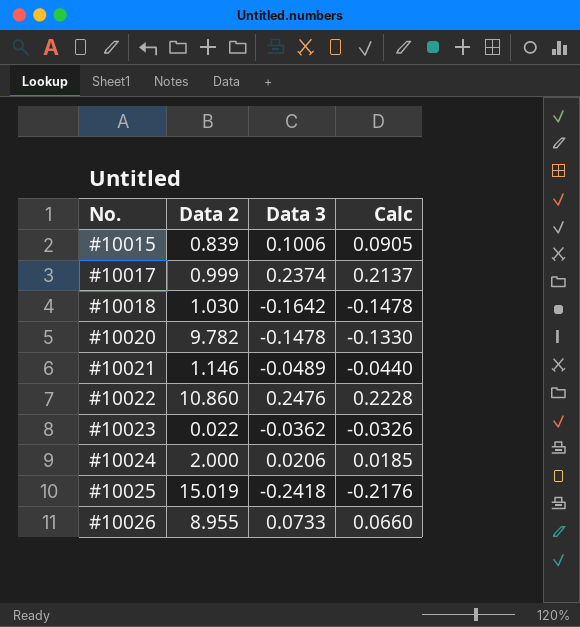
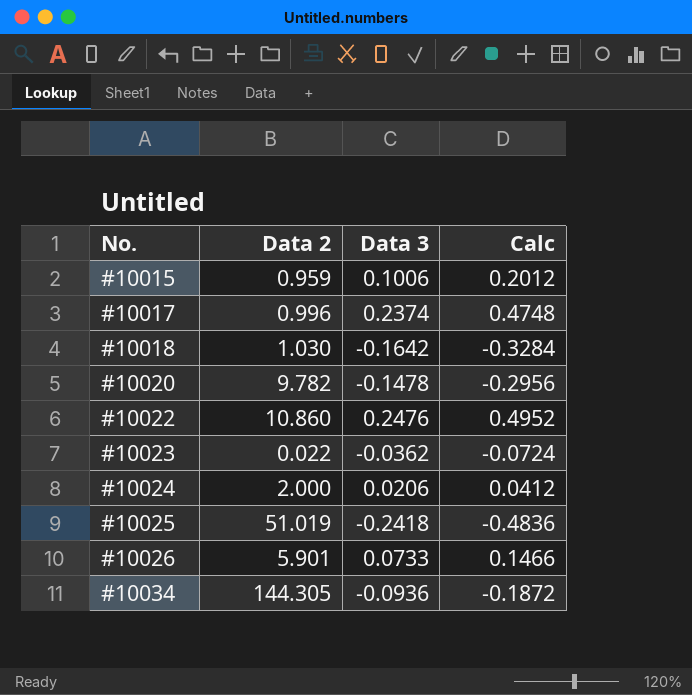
column Calc | formula: [Data 3] * 0.9 -> [Data 3] * 2
row #10021: 1.146 | -0.0489 | -0.0440 -> none
#10015 | Data 2: 0.839 -> 0.959
#10017 | Data 2: 0.999 -> 0.996
#10025 | Data 2: 15.019 -> 51.019
#10026 | Data 2: 8.955 -> 5.901
row #10034: none -> 144.305 | -0.0936 | -0.1872

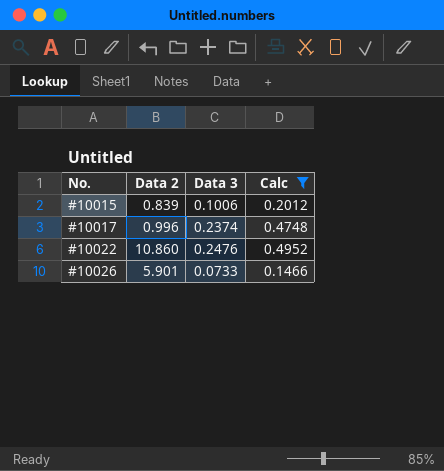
filter: none -> Calc >= 0.1466
#10015 | Data 2: 0.959 -> 0.839

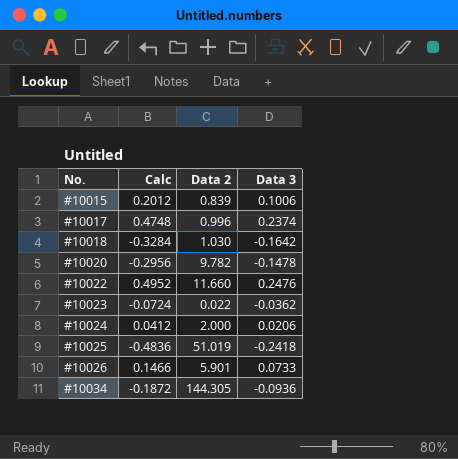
filter: Calc >= 0.1466 -> none
column Calc | position: 4 -> 2
#10022 | Data 2: 10.860 -> 11.660

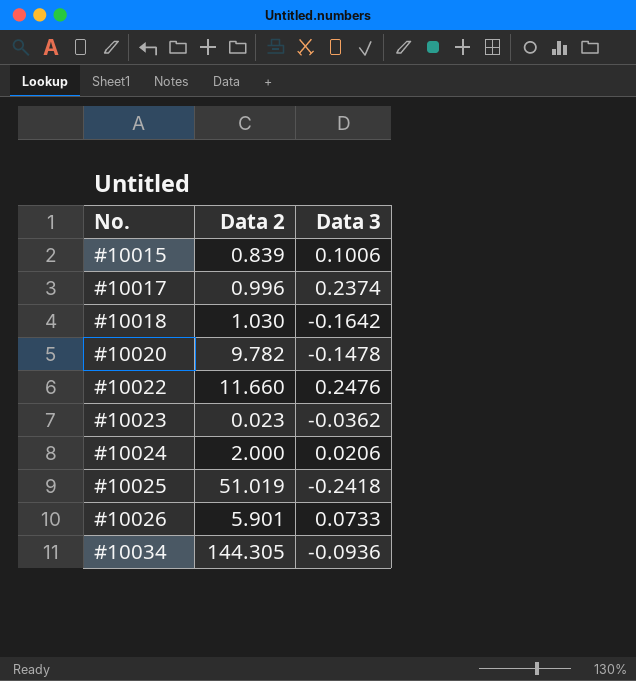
column Calc | formula: [Data 3] * 2 -> none
#10023 | Data 2: 0.022 -> 0.023

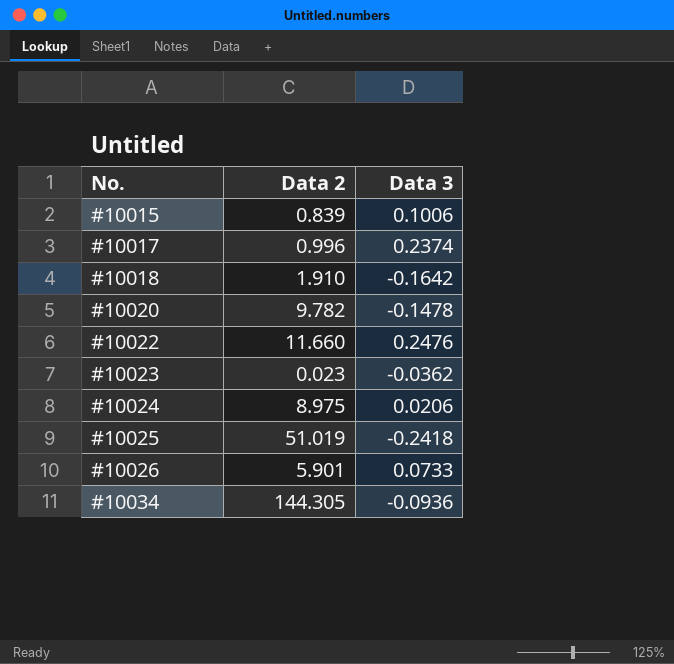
#10018 | Data 2: 1.030 -> 1.910
#10024 | Data 2: 2.000 -> 8.975

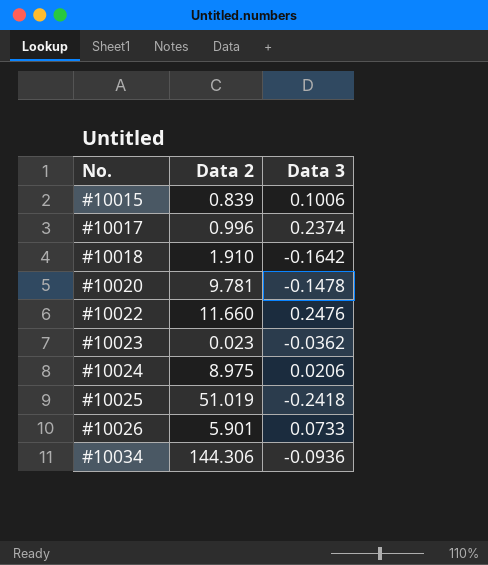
#10020 | Data 2: 9.782 -> 9.781
#10034 | Data 2: 144.305 -> 144.306

